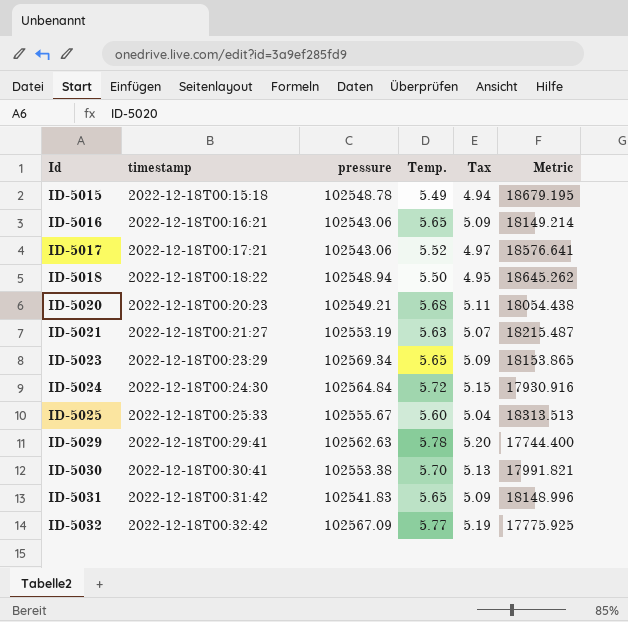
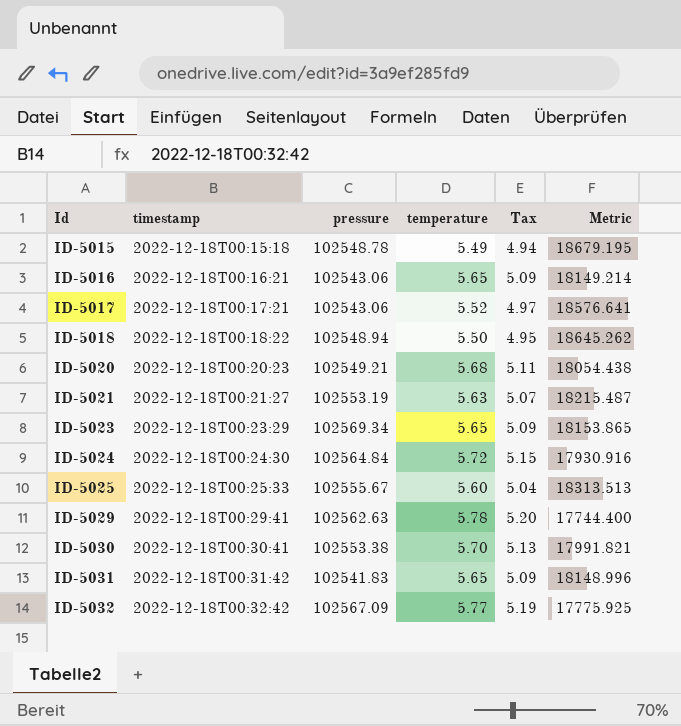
column name: Temp. -> temperature

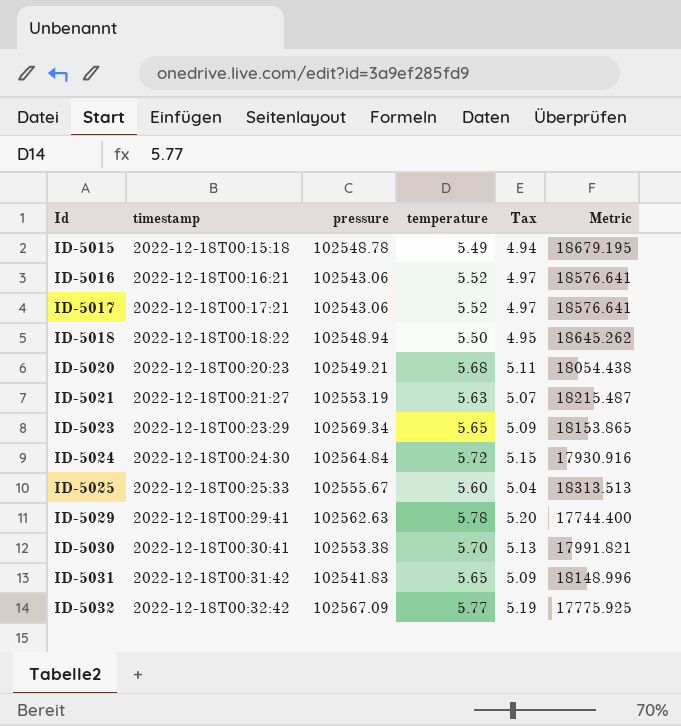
ID-5016 | temperature: 5.65 -> 5.52
ID-5016 | Tax: 5.09 -> 4.97
ID-5016 | Metric: 18149.214 -> 18576.641

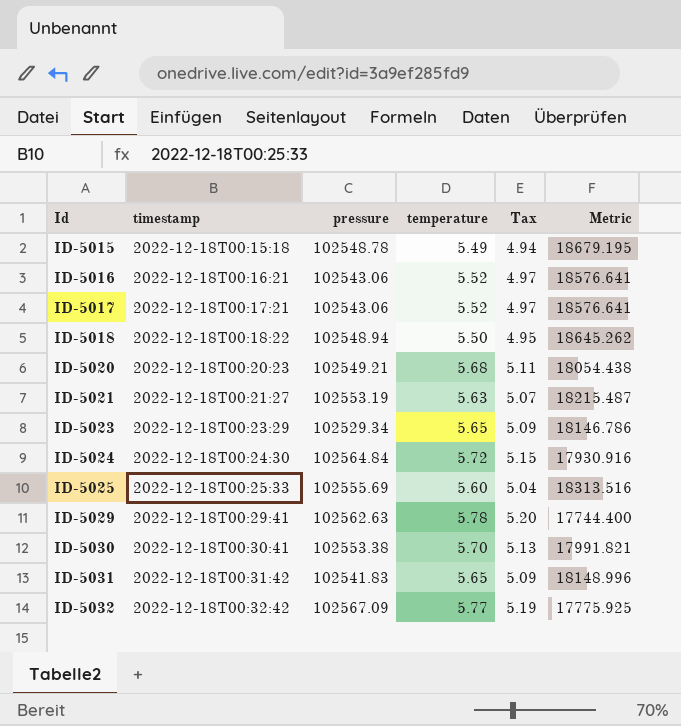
ID-5023 | pressure: 102569.34 -> 102529.34
ID-5023 | Metric: 18153.865 -> 18146.786
ID-5025 | pressure: 102555.67 -> 102555.69
ID-5025 | Metric: 18313.513 -> 18313.516

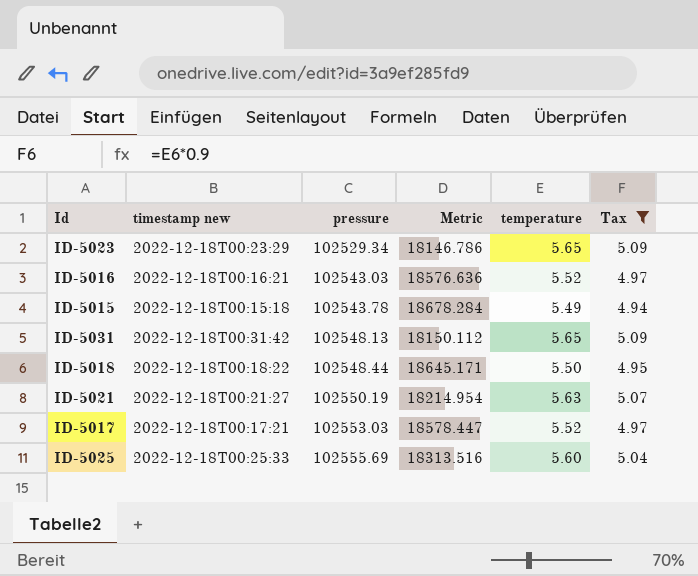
filter: none -> Tax <= 5.09
row order: Id ascending -> pressure ascending
column name: timestamp -> timestamp new
column Metric | position: 6 -> 4
ID-5016 | pressure: 102543.06 -> 102543.03
ID-5016 | Metric: 18576.641 -> 18576.636
ID-5015 | pressure: 102548.78 -> 102543.78
ID-5015 | Metric: 18679.195 -> 18678.284
ID-5031 | pressure: 102541.83 -> 102548.13
ID-5031 | Metric: 18148.996 -> 18150.112
ID-5018 | pressure: 102548.94 -> 102548.44
ID-5018 | Metric: 18645.262 -> 18645.171
ID-5021 | pressure: 102553.19 -> 102550.19
ID-5021 | Metric: 18215.487 -> 18214.954
ID-5017 | pressure: 102543.06 -> 102553.03
ID-5017 | Metric: 18576.641 -> 18578.447

